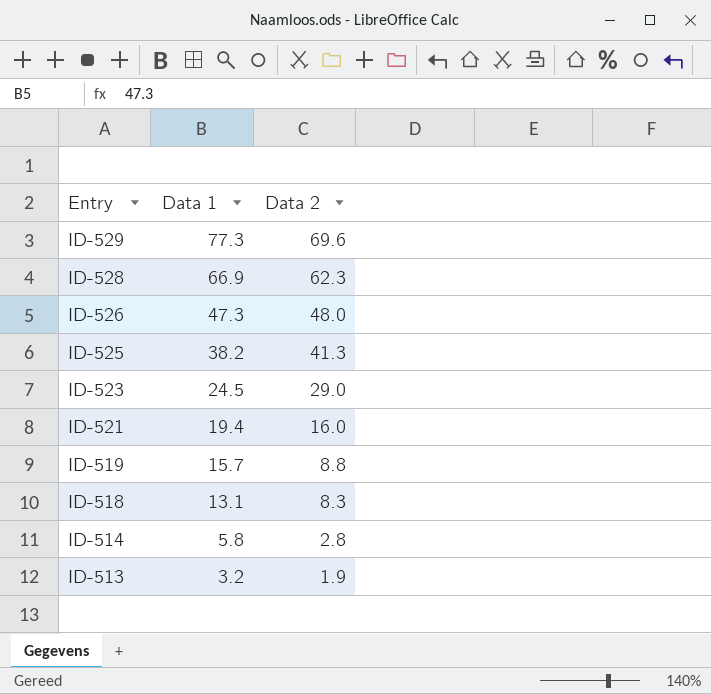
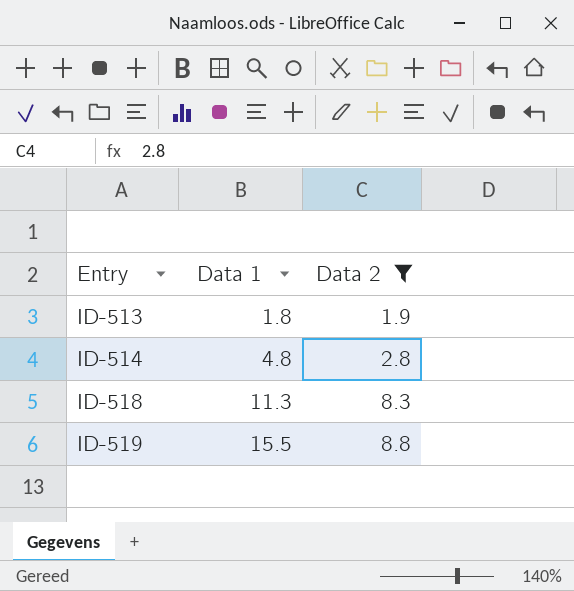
filter: none -> Data 2 <= 8.8
row order: Entry descending -> Entry ascending
ID-513 | Data 1: 3.2 -> 1.8
ID-514 | Data 1: 5.8 -> 4.8
ID-518 | Data 1: 13.1 -> 11.3
ID-519 | Data 1: 15.7 -> 15.5

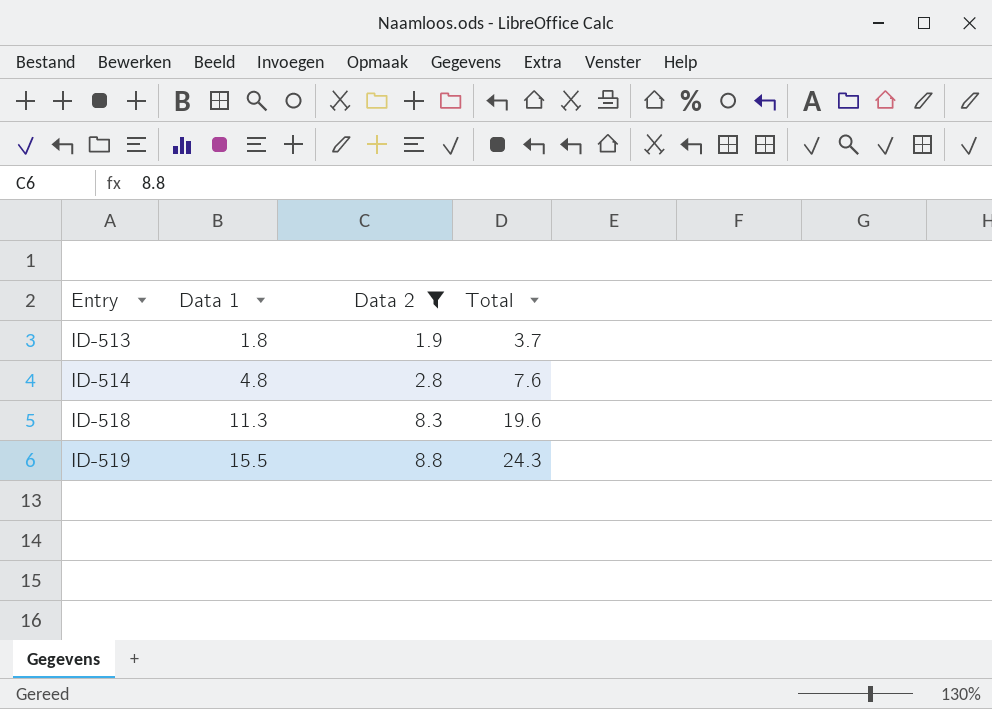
column Total | formula: none -> [Data 1] + [Data 2]

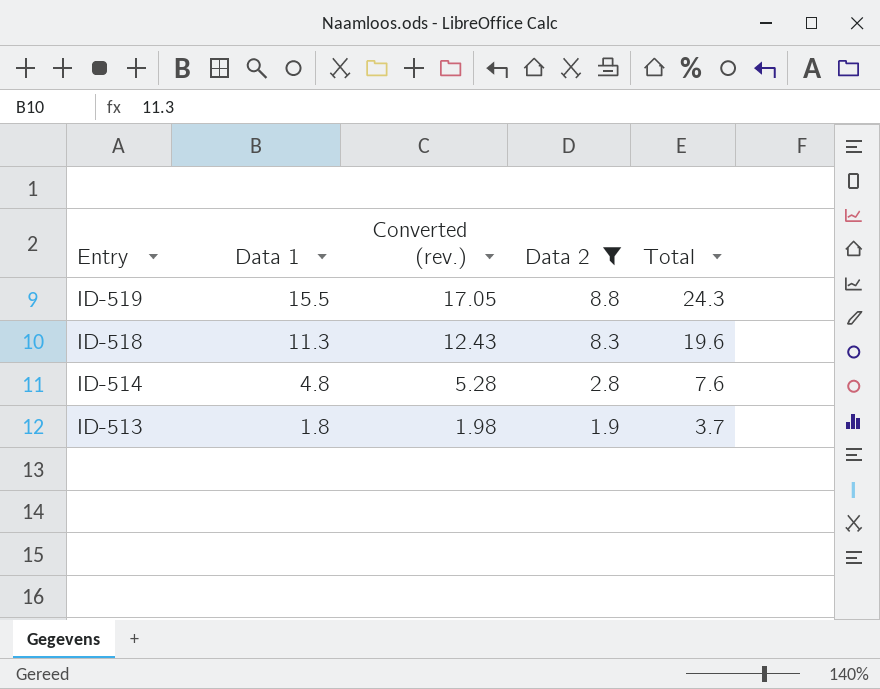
row order: Entry ascending -> Entry descending
column Converted (rev.) | formula: none -> [Data 1] * 1.1

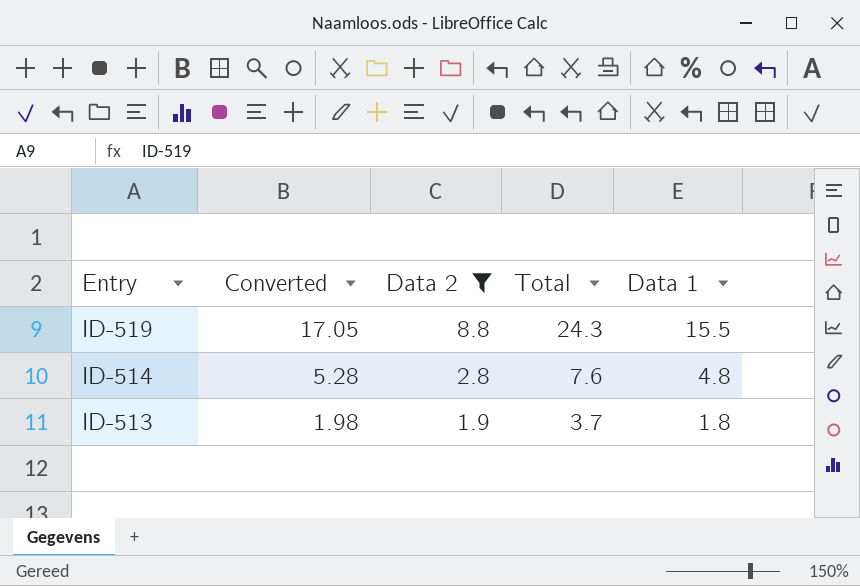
column name: Converted (rev.) -> Converted
column Data 1 | position: 2 -> 5
row ID-518: 11.3 | 12.43 | 8.3 | 19.6 -> none

